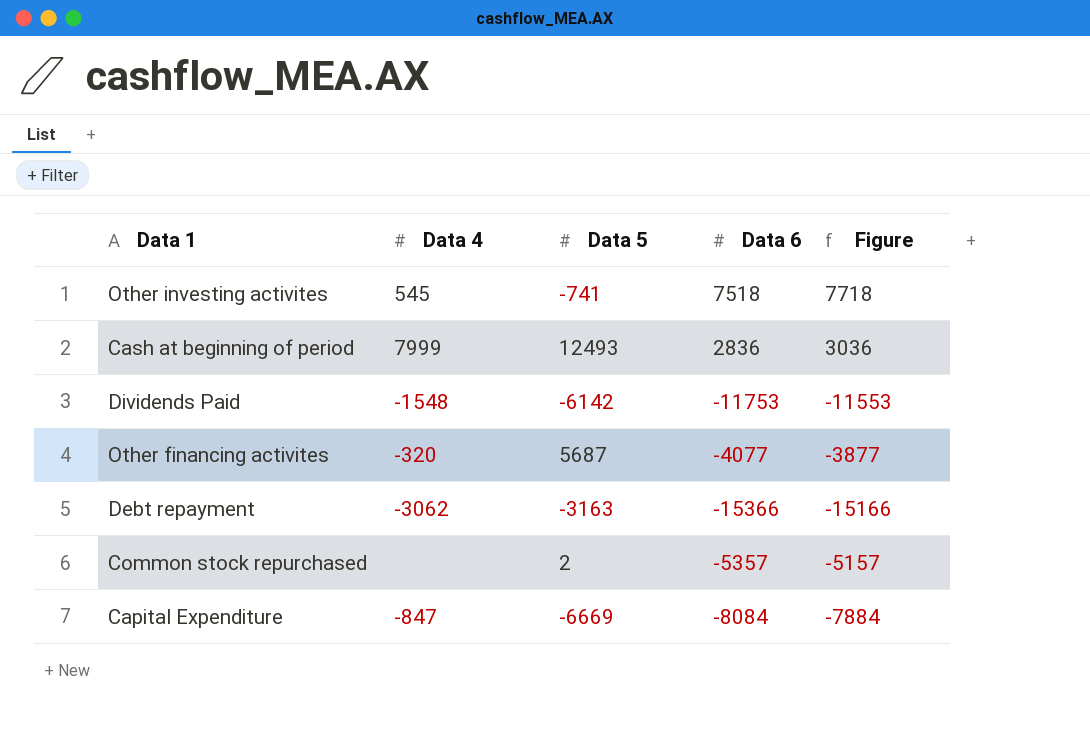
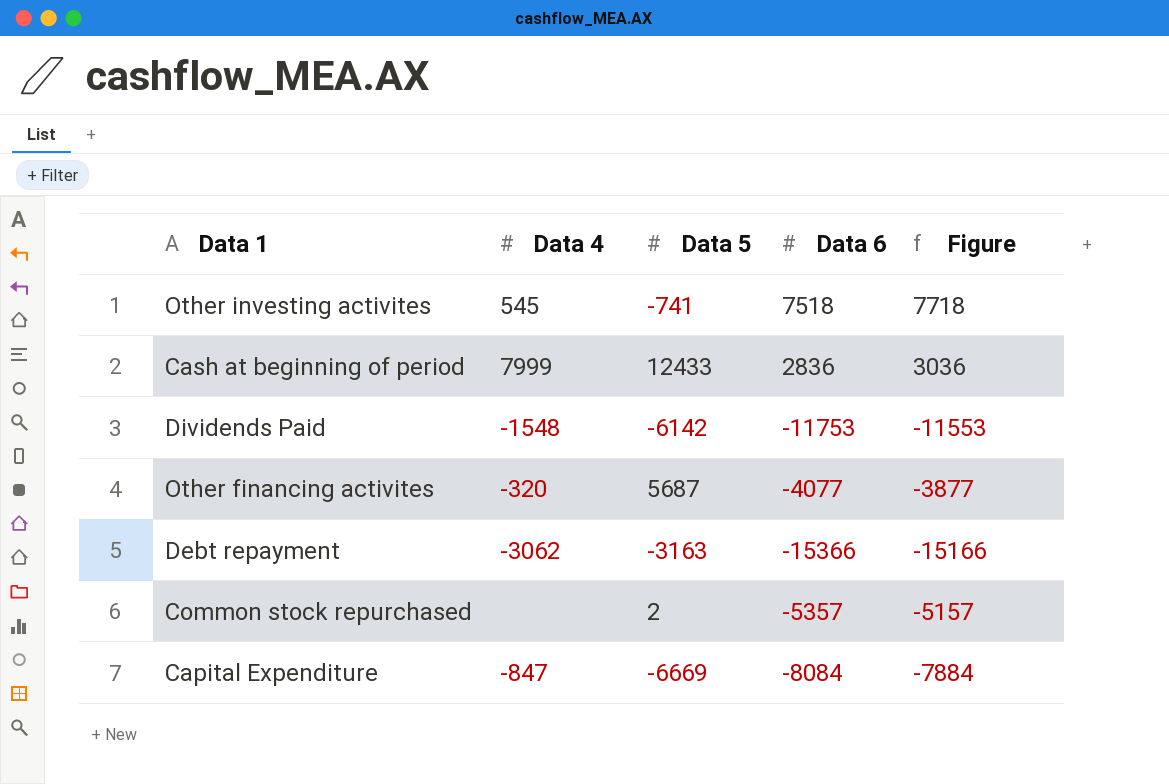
Cash at beginning of period | Data 5: 12493 -> 12433

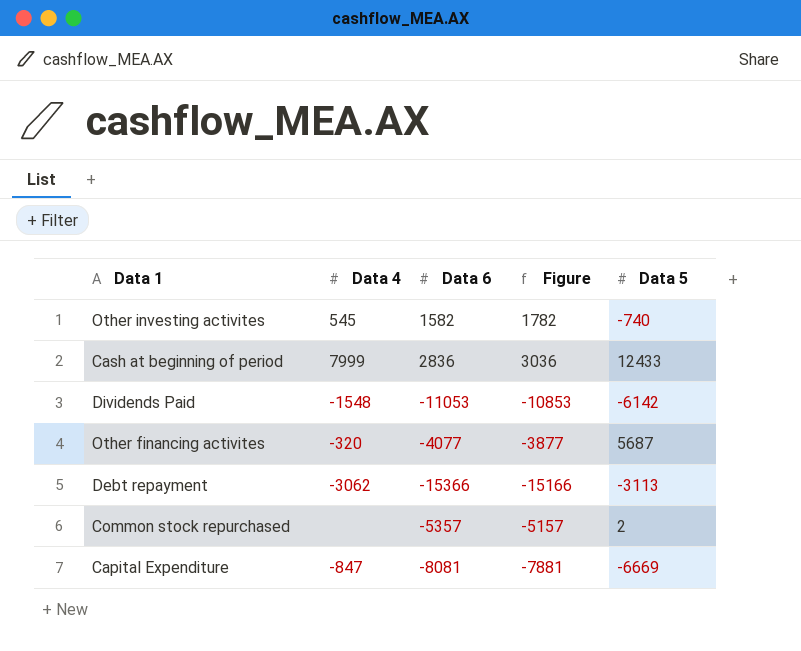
column Data 5 | position: 3 -> 5
Other investing activites | Data 6: 7518 -> 1582
Other investing activites | Figure: 7718 -> 1782
Other investing activites | Data 5: -741 -> -740
Dividends Paid | Data 6: -11753 -> -11053
Dividends Paid | Figure: -11553 -> -10853
Debt repayment | Data 5: -3163 -> -3113
Capital Expenditure | Data 6: -8084 -> -8081
Capital Expenditure | Figure: -7884 -> -7881

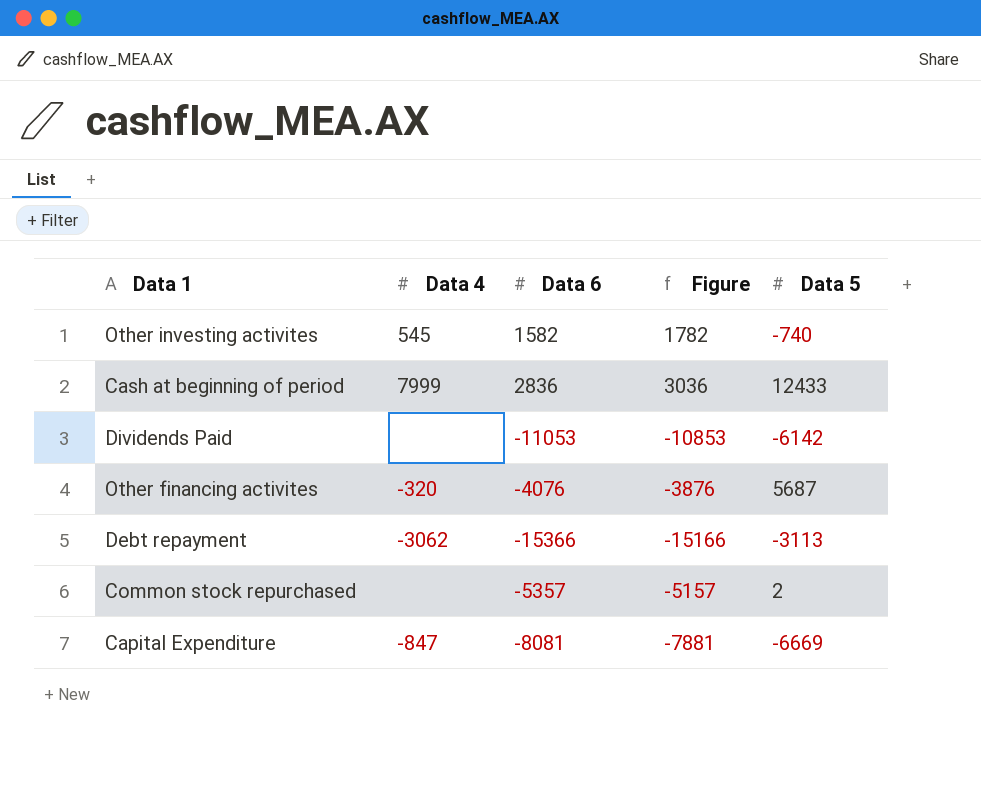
Dividends Paid | Data 4: -1548 -> none
Other financing activites | Data 6: -4077 -> -4076
Other financing activites | Figure: -3877 -> -3876

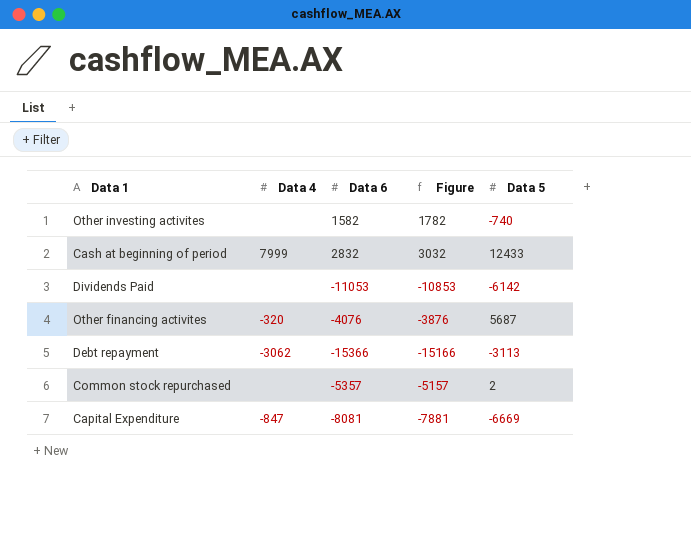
Other investing activites | Data 4: 545 -> none
Cash at beginning of period | Data 6: 2836 -> 2832
Cash at beginning of period | Figure: 3036 -> 3032

